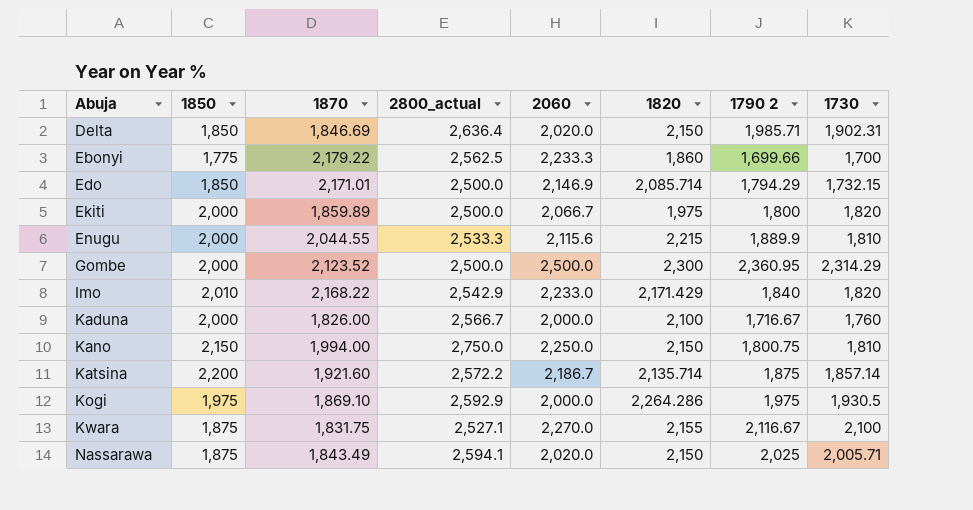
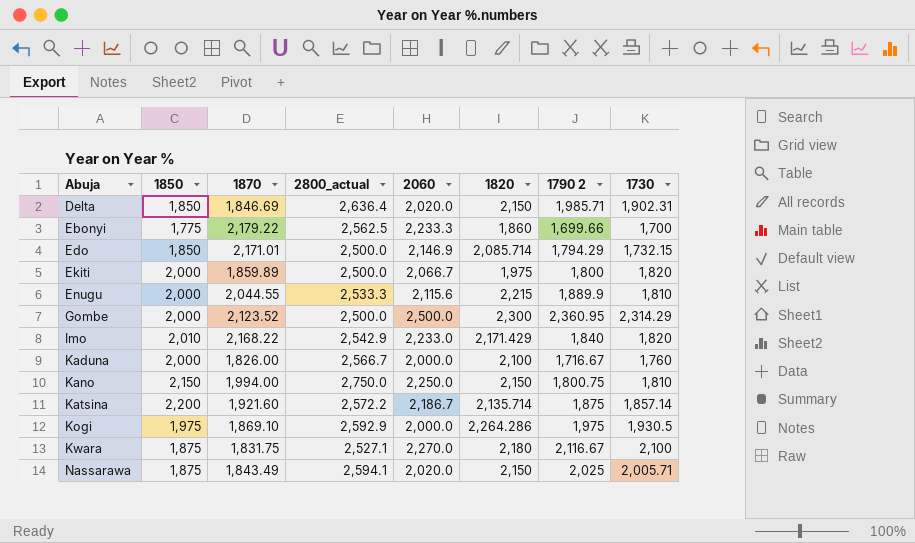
Kwara | 1820: 2,155 -> 2,180

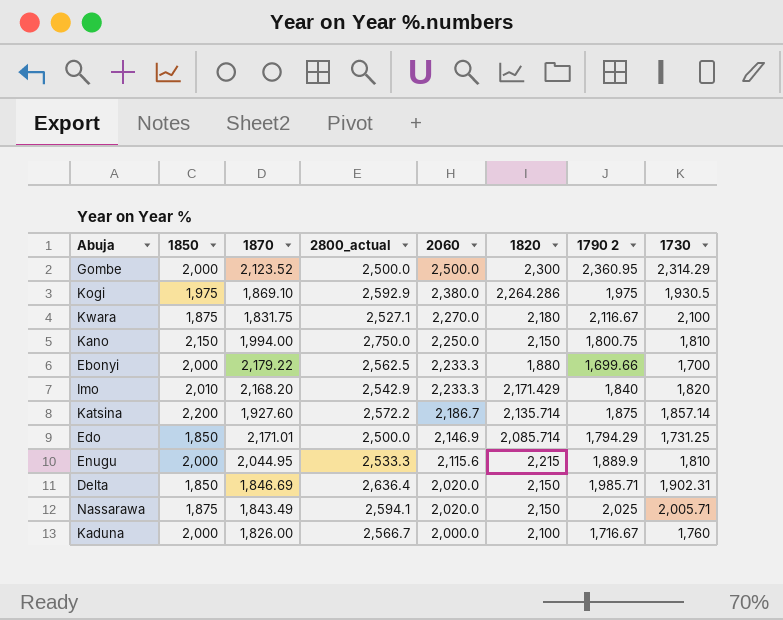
row order: Abuja ascending -> 2060 descending
row Ekiti: 2,000 | 1,859.89 | 2,500.0 | 2,066.7 | 1,975 | 1,800 | 1,820 -> none
Kogi | 2060: 2,000.0 -> 2,380.0
Ebonyi | 1850: 1,775 -> 2,000
Ebonyi | 1820: 1,860 -> 1,880
Imo | 1870: 2,168.22 -> 2,168.20
Imo | 2060: 2,233.0 -> 2,233.3
Katsina | 1870: 1,921.60 -> 1,927.60
Edo | 1730: 1,732.15 -> 1,731.25
Enugu | 1870: 2,044.55 -> 2,044.95

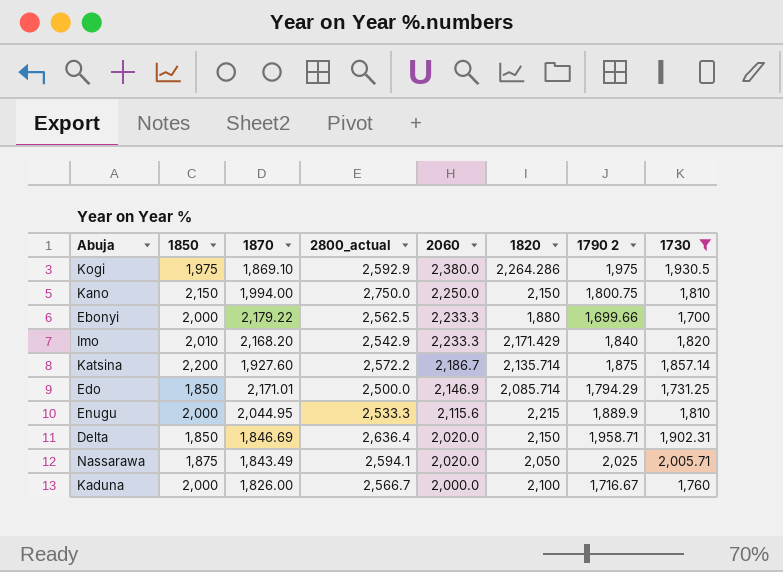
filter: none -> 1730 <= 2,005.71
Delta | 1790 2: 1,985.71 -> 1,958.71
Nassarawa | 1820: 2,150 -> 2,050

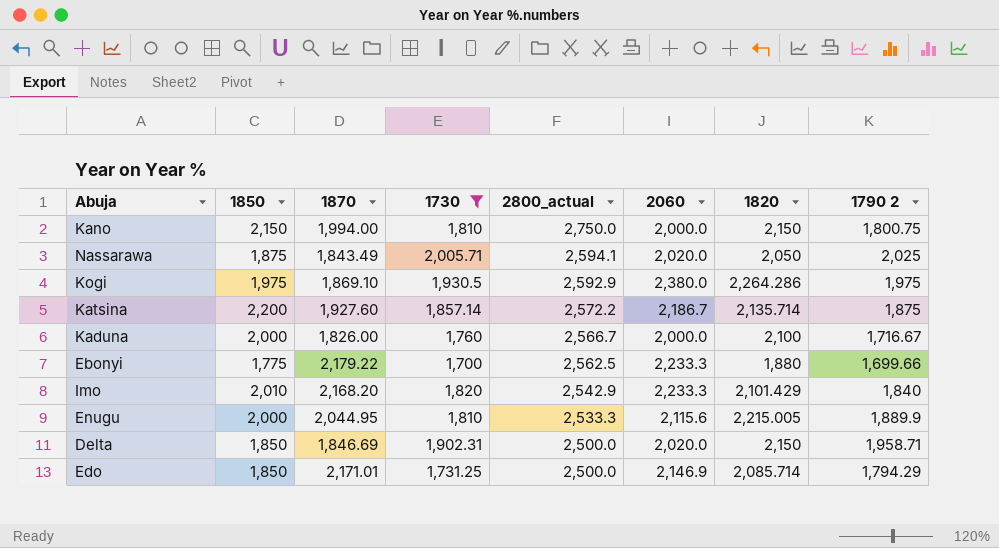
row order: 2060 descending -> 2800_actual descending
column 1730 | position: 8 -> 4
Kano | 2060: 2,250.0 -> 2,000.0
Ebonyi | 1850: 2,000 -> 1,775
Imo | 1820: 2,171.429 -> 2,101.429
Enugu | 1820: 2,215 -> 2,215.005
Delta | 2800_actual: 2,636.4 -> 2,500.0

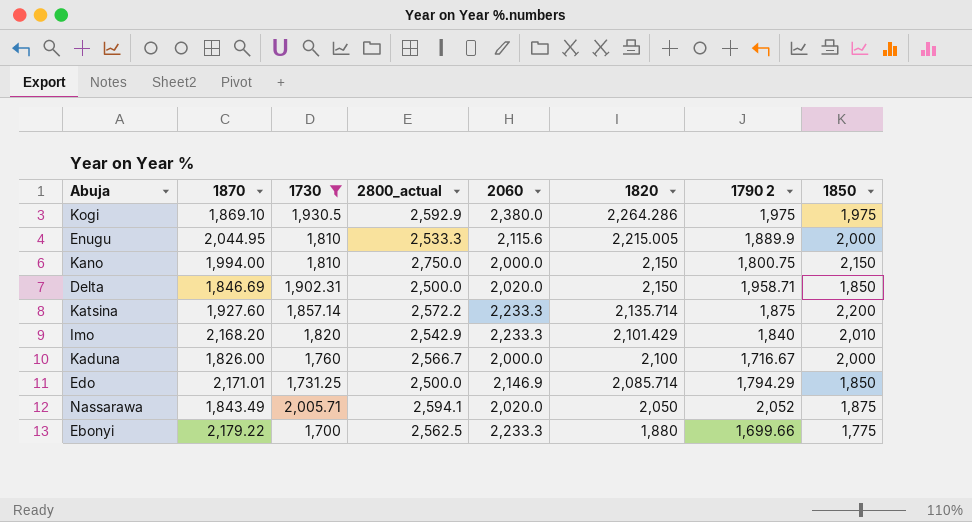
row order: 2800_actual descending -> 1820 descending
column 1850 | position: 2 -> 8
Katsina | 2060: 2,186.7 -> 2,233.3
Nassarawa | 1790 2: 2,025 -> 2,052

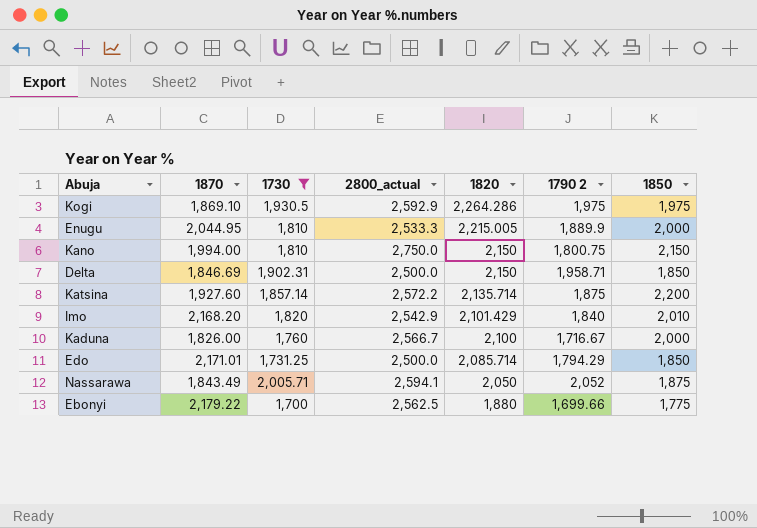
column 2060 | position: 5 -> none

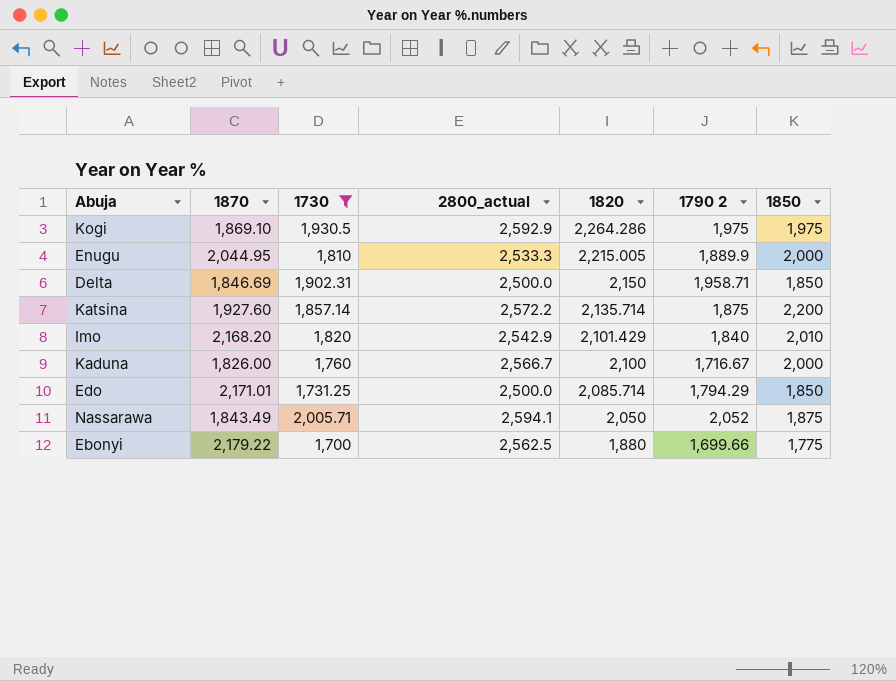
row Kano: 1,994.00 | 1,810 | 2,750.0 | 2,150 | 1,800.75 | 2,150 -> none

